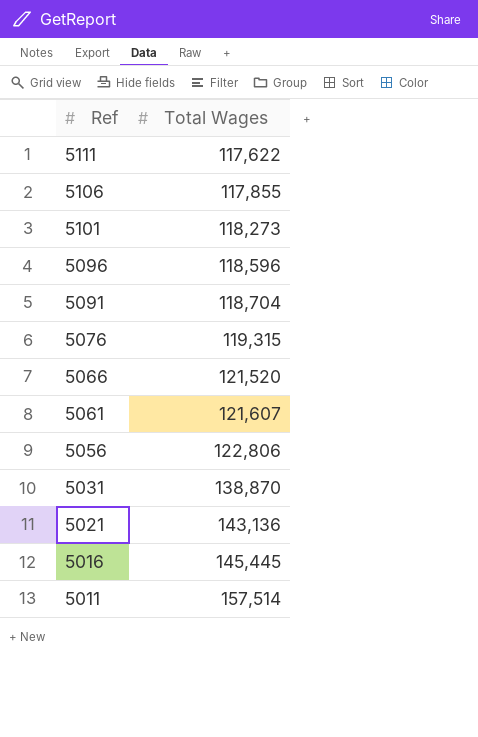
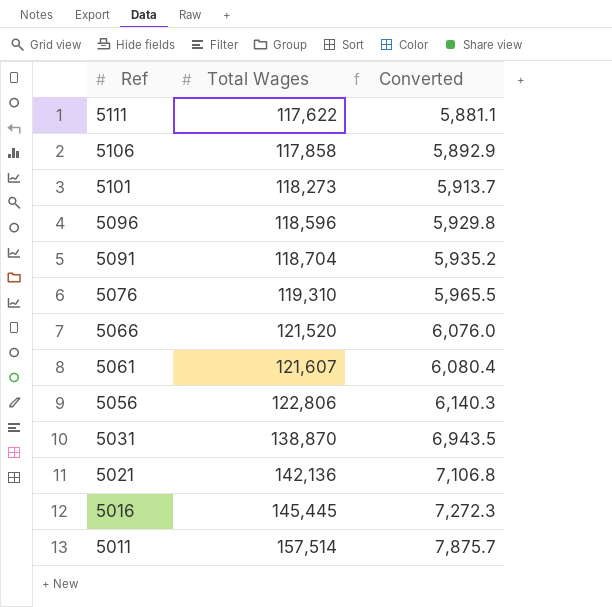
column Converted | formula: none -> [Total Wages] * 0.05
5106 | Total Wages: 117,855 -> 117,858
5076 | Total Wages: 119,315 -> 119,310
5021 | Total Wages: 143,136 -> 142,136

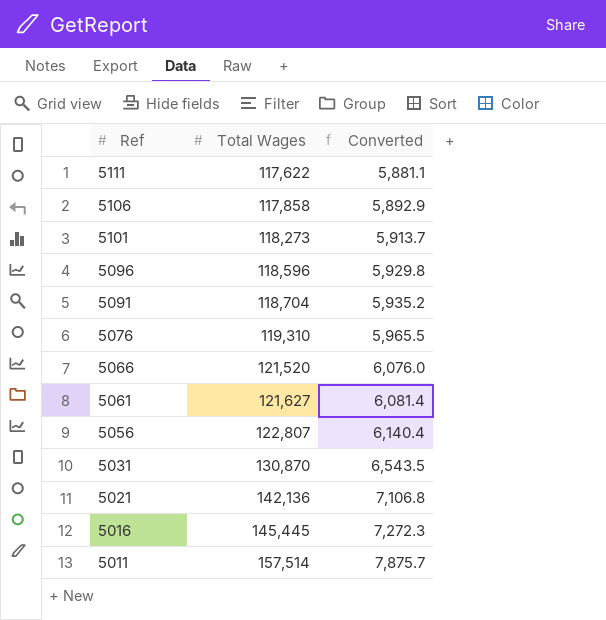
5061 | Total Wages: 121,607 -> 121,627
5061 | Converted: 6,080.4 -> 6,081.4
5056 | Total Wages: 122,806 -> 122,807
5056 | Converted: 6,140.3 -> 6,140.4
5031 | Total Wages: 138,870 -> 130,870
5031 | Converted: 6,943.5 -> 6,543.5

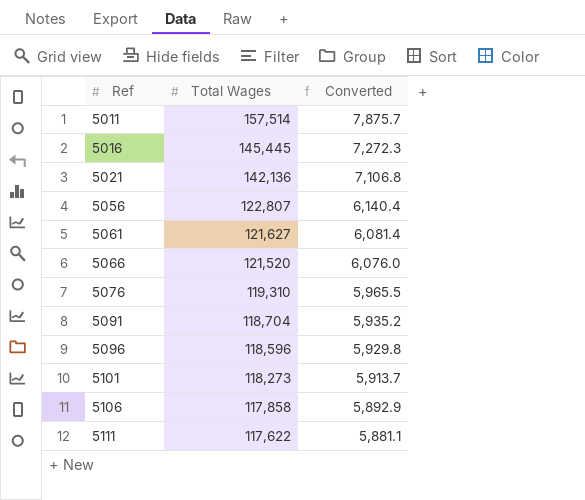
row order: Ref descending -> Ref ascending
row 5031: 130,870 | 6,543.5 -> none

